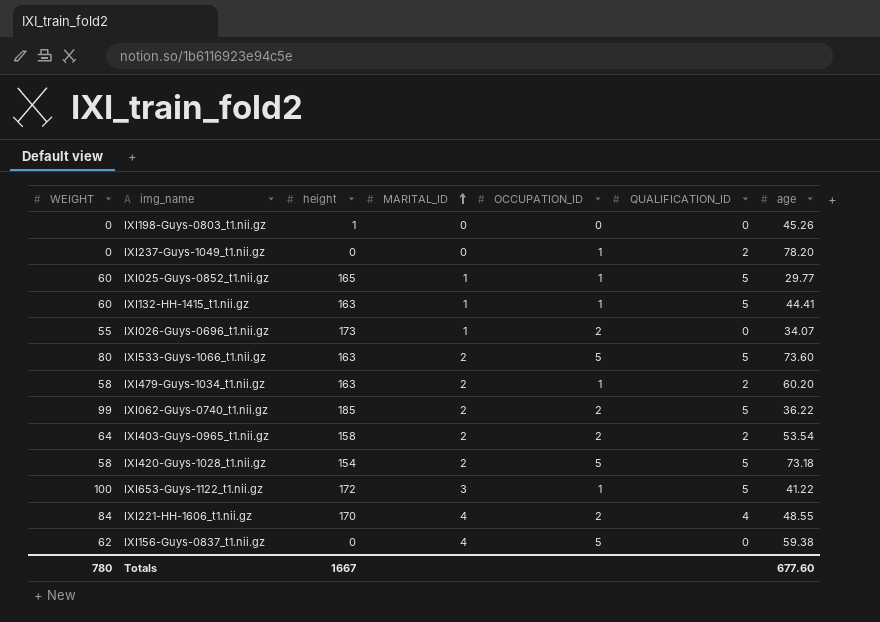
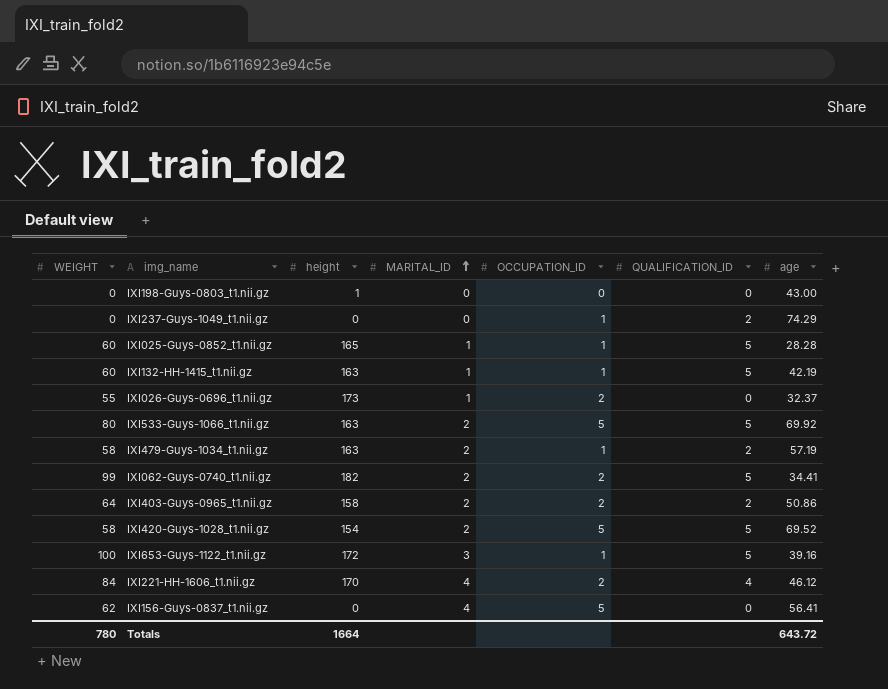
IXI198-Guys-0803_t1.nii.gz | age: 45.26 -> 43.00
IXI237-Guys-1049_t1.nii.gz | age: 78.20 -> 74.29
IXI025-Guys-0852_t1.nii.gz | age: 29.77 -> 28.28
IXI132-HH-1415_t1.nii.gz | age: 44.41 -> 42.19
IXI026-Guys-0696_t1.nii.gz | age: 34.07 -> 32.37
IXI533-Guys-1066_t1.nii.gz | age: 73.60 -> 69.92
IXI479-Guys-1034_t1.nii.gz | age: 60.20 -> 57.19
IXI062-Guys-0740_t1.nii.gz | height: 185 -> 182
IXI062-Guys-0740_t1.nii.gz | age: 36.22 -> 34.41
IXI403-Guys-0965_t1.nii.gz | age: 53.54 -> 50.86
IXI420-Guys-1028_t1.nii.gz | age: 73.18 -> 69.52
IXI653-Guys-1122_t1.nii.gz | age: 41.22 -> 39.16
IXI221-HH-1606_t1.nii.gz | age: 48.55 -> 46.12
IXI156-Guys-0837_t1.nii.gz | age: 59.38 -> 56.41
Totals | height: 1667 -> 1664
Totals | age: 677.60 -> 643.72

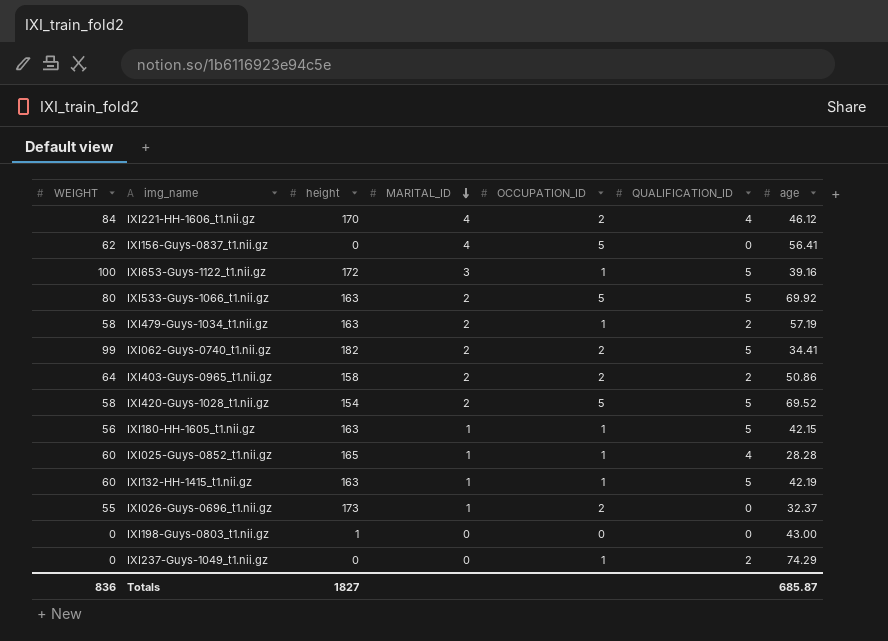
row order: MARITAL_ID ascending -> MARITAL_ID descending
row IXI180-HH-1605_t1.nii.gz: none -> 56 | 163 | 1 | 1 | 5 | 42.15
IXI025-Guys-0852_t1.nii.gz | QUALIFICATION_ID: 5 -> 4
Totals | WEIGHT: 780 -> 836
Totals | height: 1664 -> 1827
Totals | age: 643.72 -> 685.87

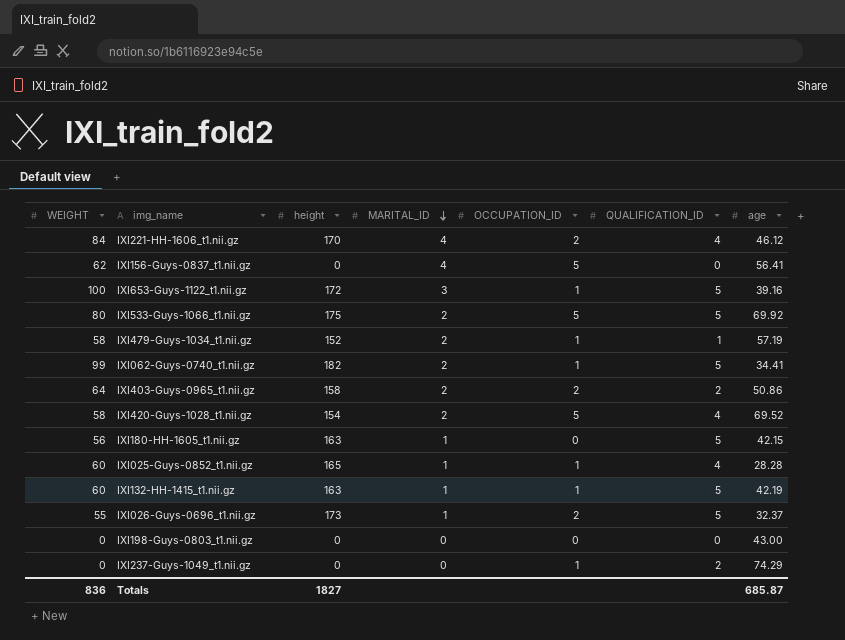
IXI533-Guys-1066_t1.nii.gz | height: 163 -> 175
IXI479-Guys-1034_t1.nii.gz | height: 163 -> 152
IXI479-Guys-1034_t1.nii.gz | QUALIFICATION_ID: 2 -> 1
IXI062-Guys-0740_t1.nii.gz | OCCUPATION_ID: 2 -> 1
IXI420-Guys-1028_t1.nii.gz | QUALIFICATION_ID: 5 -> 4
IXI180-HH-1605_t1.nii.gz | OCCUPATION_ID: 1 -> 0
IXI026-Guys-0696_t1.nii.gz | QUALIFICATION_ID: 0 -> 5
IXI198-Guys-0803_t1.nii.gz | height: 1 -> 0

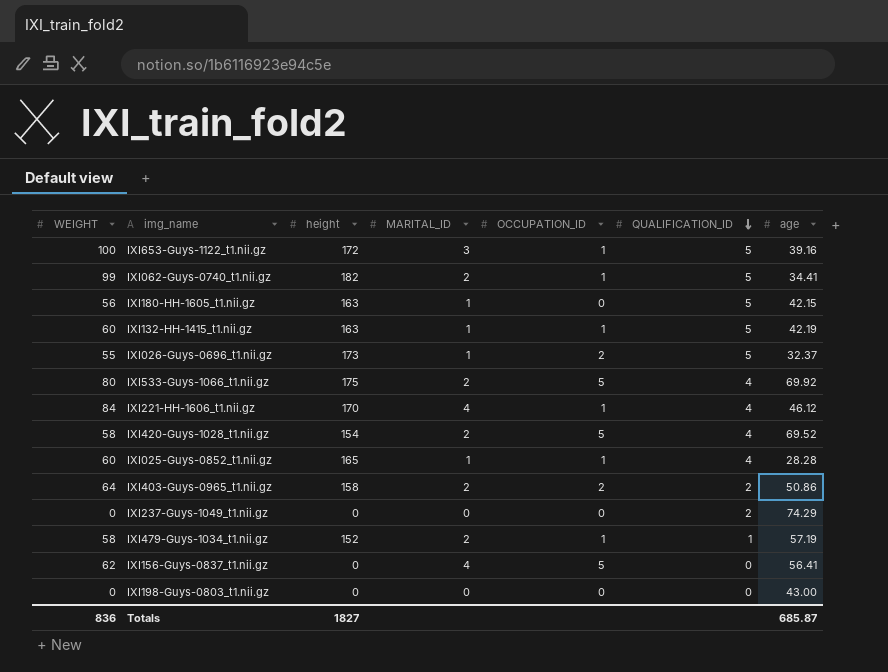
row order: MARITAL_ID descending -> QUALIFICATION_ID descending
IXI533-Guys-1066_t1.nii.gz | QUALIFICATION_ID: 5 -> 4
IXI221-HH-1606_t1.nii.gz | OCCUPATION_ID: 2 -> 1
IXI237-Guys-1049_t1.nii.gz | OCCUPATION_ID: 1 -> 0

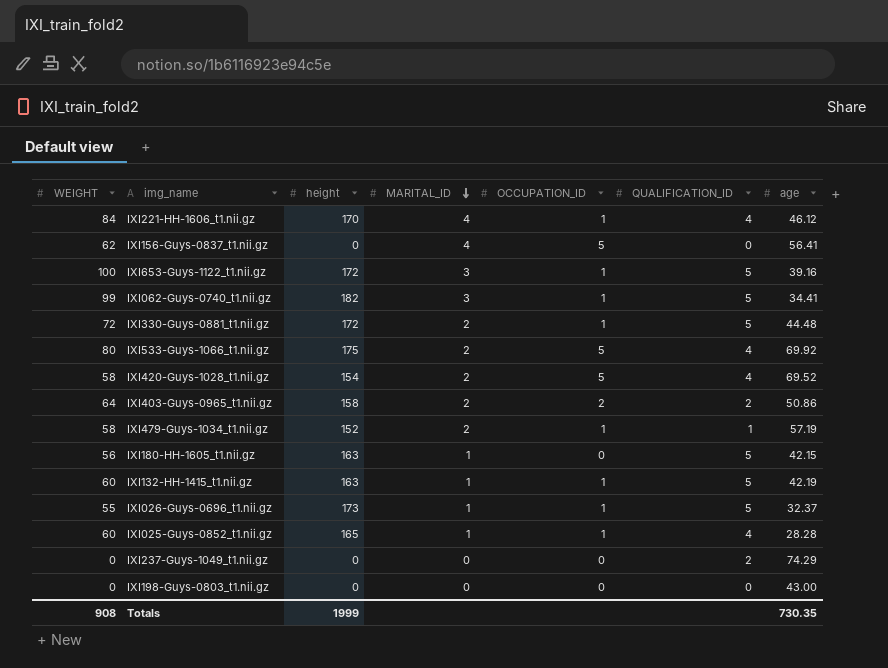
row order: QUALIFICATION_ID descending -> MARITAL_ID descending
IXI062-Guys-0740_t1.nii.gz | MARITAL_ID: 2 -> 3
row IXI330-Guys-0881_t1.nii.gz: none -> 72 | 172 | 2 | 1 | 5 | 44.48
IXI026-Guys-0696_t1.nii.gz | OCCUPATION_ID: 2 -> 1
Totals | WEIGHT: 836 -> 908
Totals | height: 1827 -> 1999
Totals | age: 685.87 -> 730.35

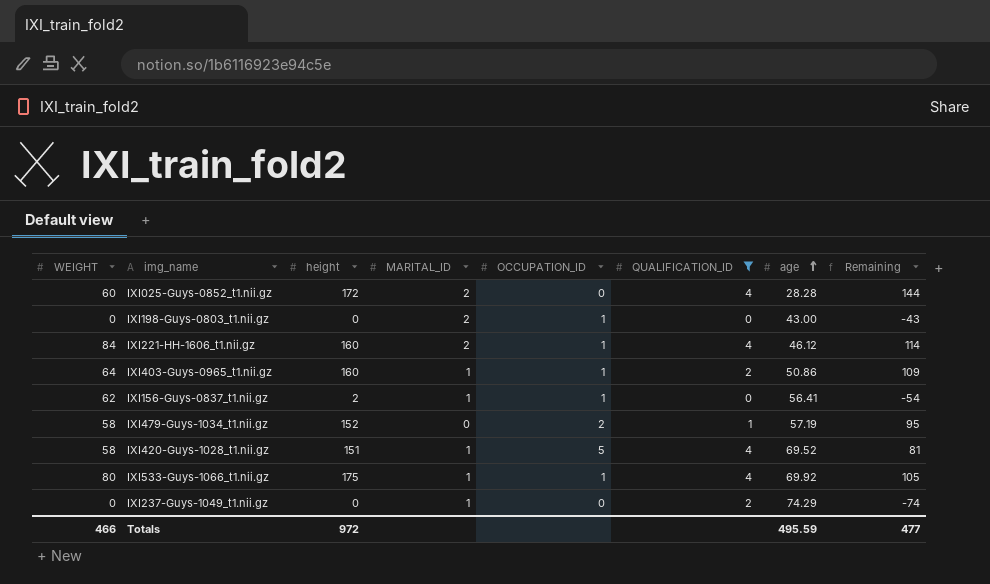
filter: none -> QUALIFICATION_ID != 5
row order: MARITAL_ID descending -> age ascending
column Remaining | formula: none -> [height] - [age]
IXI025-Guys-0852_t1.nii.gz | height: 165 -> 172
IXI025-Guys-0852_t1.nii.gz | MARITAL_ID: 1 -> 2
IXI025-Guys-0852_t1.nii.gz | OCCUPATION_ID: 1 -> 0
IXI198-Guys-0803_t1.nii.gz | MARITAL_ID: 0 -> 2
IXI198-Guys-0803_t1.nii.gz | OCCUPATION_ID: 0 -> 1
IXI221-HH-1606_t1.nii.gz | height: 170 -> 160
IXI221-HH-1606_t1.nii.gz | MARITAL_ID: 4 -> 2
IXI403-Guys-0965_t1.nii.gz | height: 158 -> 160
IXI403-Guys-0965_t1.nii.gz | MARITAL_ID: 2 -> 1
IXI403-Guys-0965_t1.nii.gz | OCCUPATION_ID: 2 -> 1
IXI156-Guys-0837_t1.nii.gz | height: 0 -> 2
IXI156-Guys-0837_t1.nii.gz | MARITAL_ID: 4 -> 1
IXI156-Guys-0837_t1.nii.gz | OCCUPATION_ID: 5 -> 1
IXI479-Guys-1034_t1.nii.gz | MARITAL_ID: 2 -> 0
IXI479-Guys-1034_t1.nii.gz | OCCUPATION_ID: 1 -> 2
IXI420-Guys-1028_t1.nii.gz | height: 154 -> 151
IXI420-Guys-1028_t1.nii.gz | MARITAL_ID: 2 -> 1
IXI533-Guys-1066_t1.nii.gz | MARITAL_ID: 2 -> 1
IXI533-Guys-1066_t1.nii.gz | OCCUPATION_ID: 5 -> 1
IXI237-Guys-1049_t1.nii.gz | MARITAL_ID: 0 -> 1
Totals | WEIGHT: 908 -> 466
Totals | height: 1999 -> 972
Totals | age: 730.35 -> 495.59

